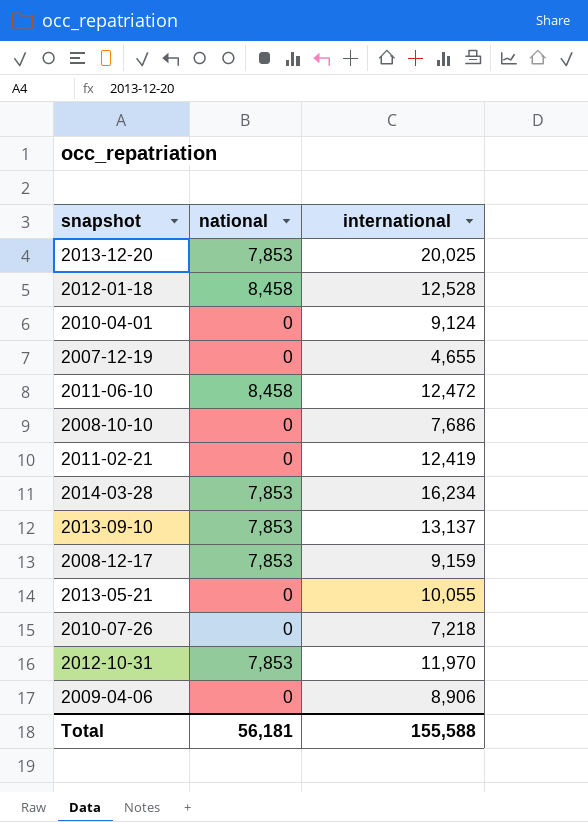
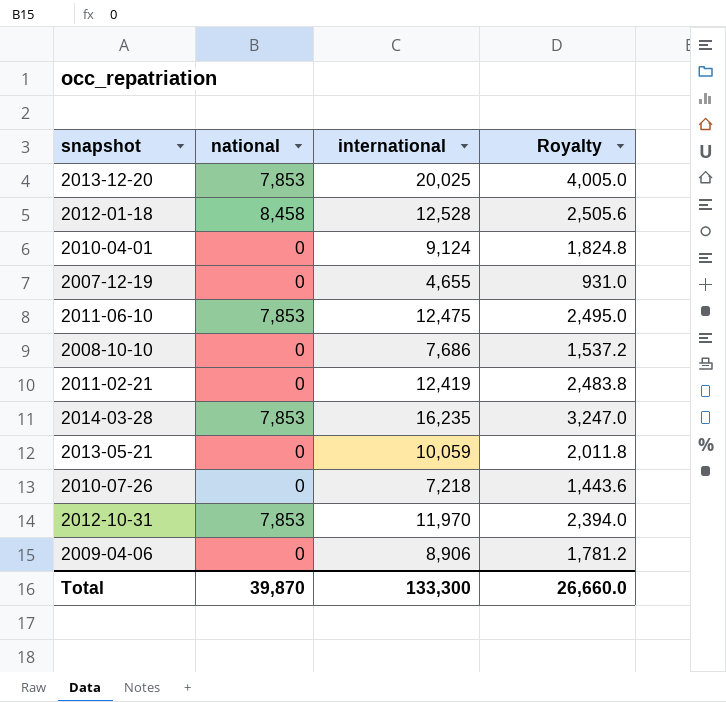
column Royalty | formula: none -> [international] * 0.2
row 2013-09-10: 7,853 | 13,137 -> none
row 2008-12-17: 7,853 | 9,159 -> none
2011-06-10 | national: 8,458 -> 7,853
2011-06-10 | international: 12,472 -> 12,475
2014-03-28 | international: 16,234 -> 16,235
2013-05-21 | international: 10,055 -> 10,059
Total | national: 56,181 -> 39,870
Total | international: 155,588 -> 133,300

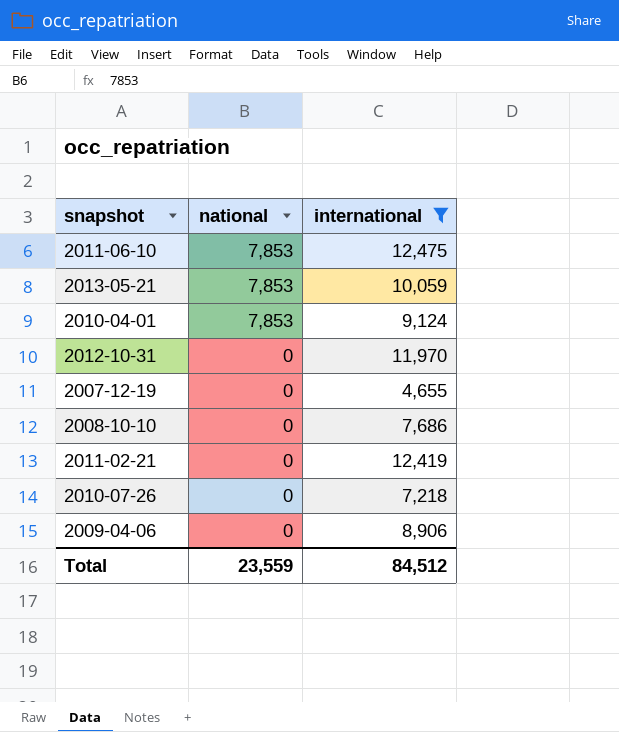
filter: none -> international <= 12,475
row order: none -> national descending
column Royalty | formula: [international] * 0.2 -> none
2013-05-21 | national: 0 -> 7,853
2010-04-01 | national: 0 -> 7,853
2012-10-31 | national: 7,853 -> 0
Total | national: 39,870 -> 23,559
Total | international: 133,300 -> 84,512

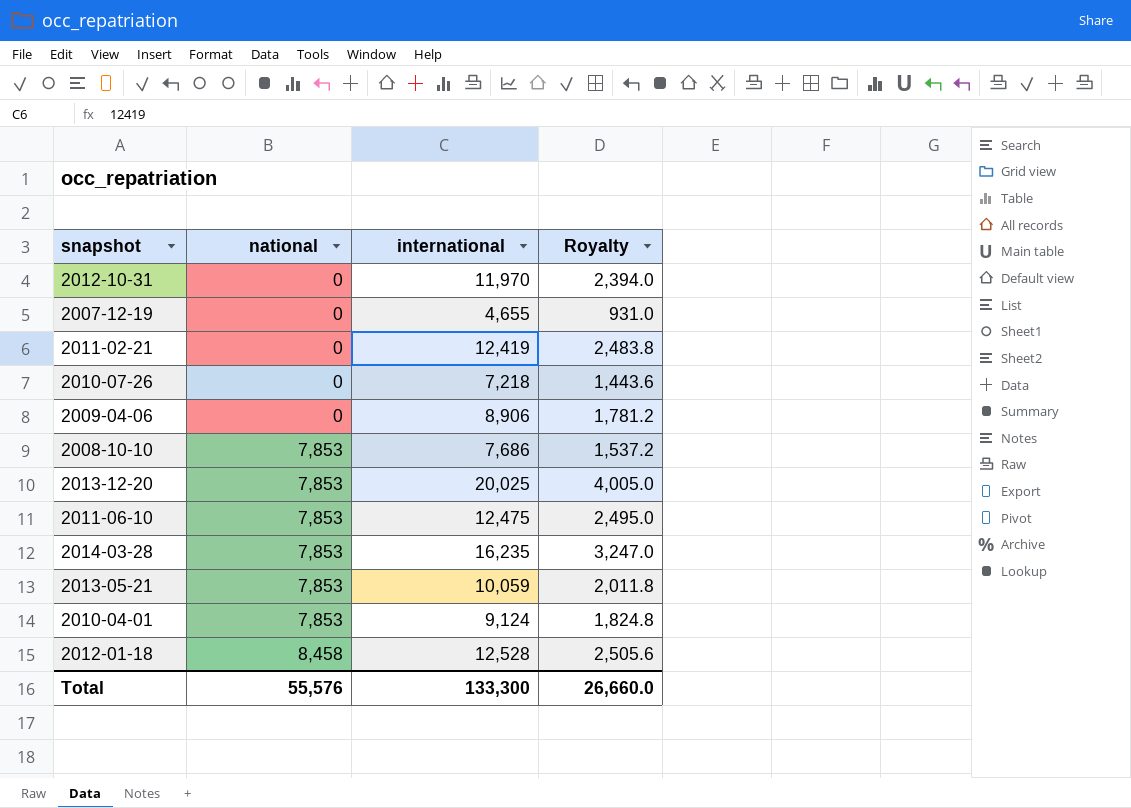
filter: international <= 12,475 -> none
row order: national descending -> national ascending
column Royalty | formula: none -> [international] * 0.2
2008-10-10 | national: 0 -> 7,853
Total | national: 23,559 -> 55,576
Total | international: 84,512 -> 133,300

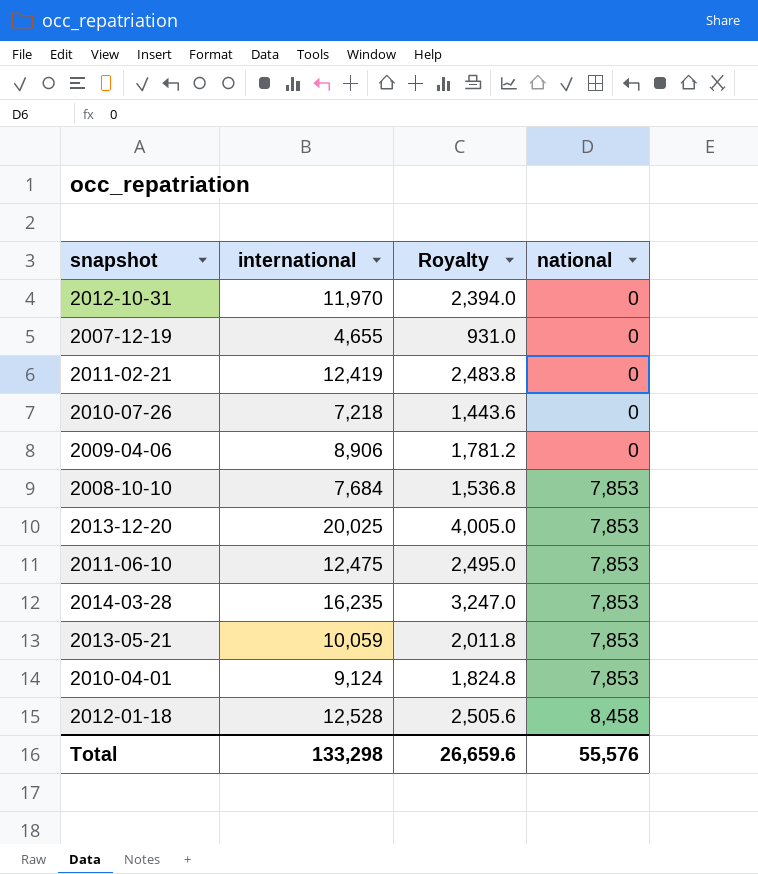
column national | position: 2 -> 4
2008-10-10 | international: 7,686 -> 7,684
2008-10-10 | Royalty: 1,537.2 -> 1,536.8
Total | international: 133,300 -> 133,298
Total | Royalty: 26,660.0 -> 26,659.6

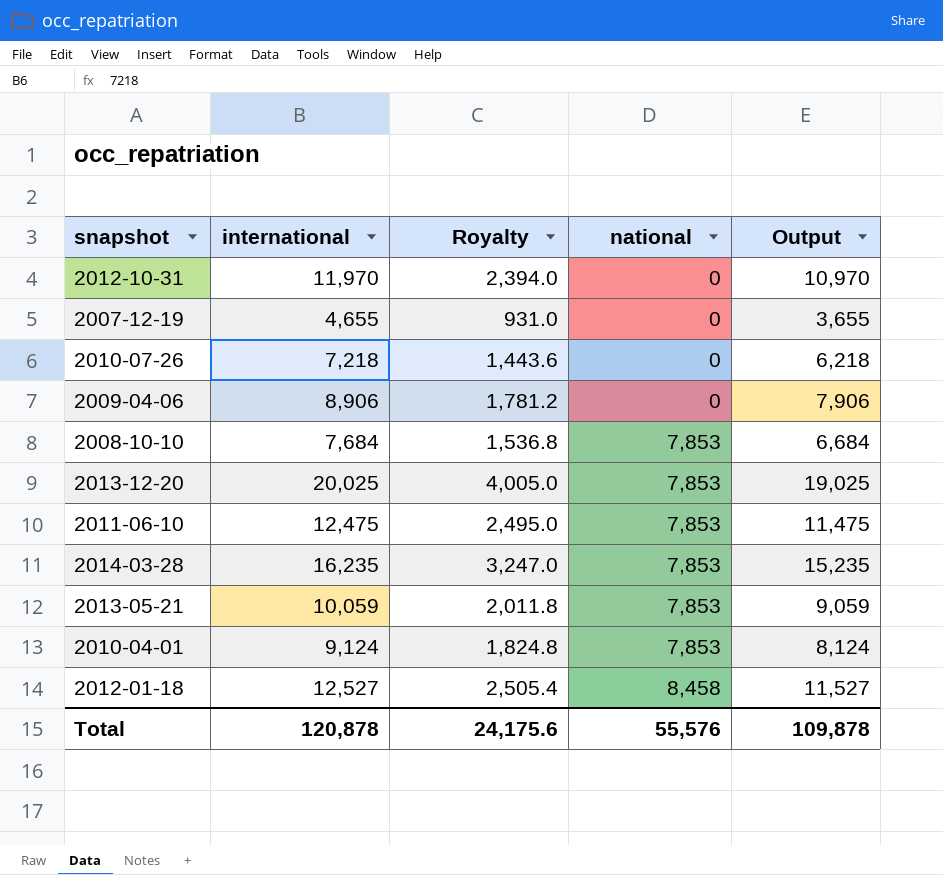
column Output | formula: none -> [international] - 1000
row 2011-02-21: 12,419 | 2,483.8 | 0 -> none
2012-01-18 | international: 12,528 -> 12,527
2012-01-18 | Royalty: 2,505.6 -> 2,505.4
Total | international: 133,298 -> 120,878
Total | Royalty: 26,659.6 -> 24,175.6

